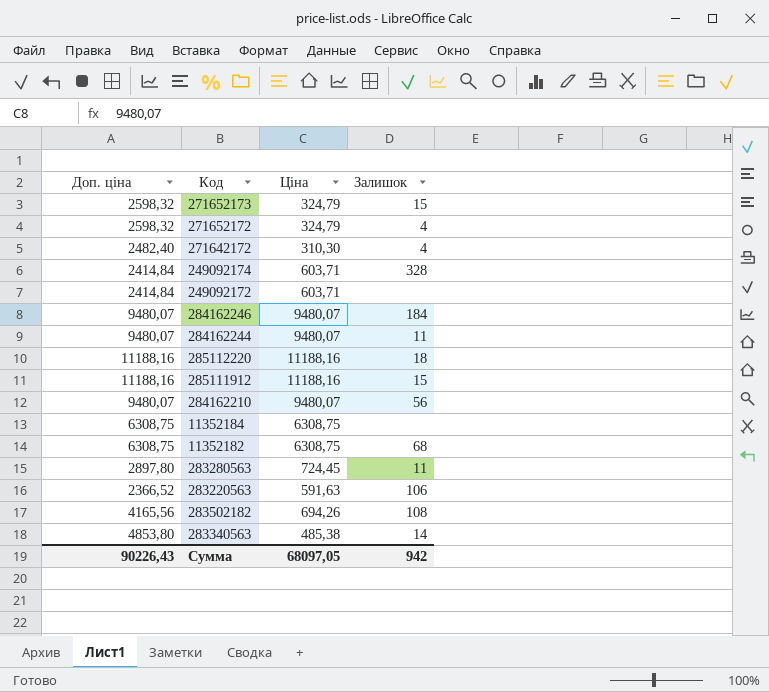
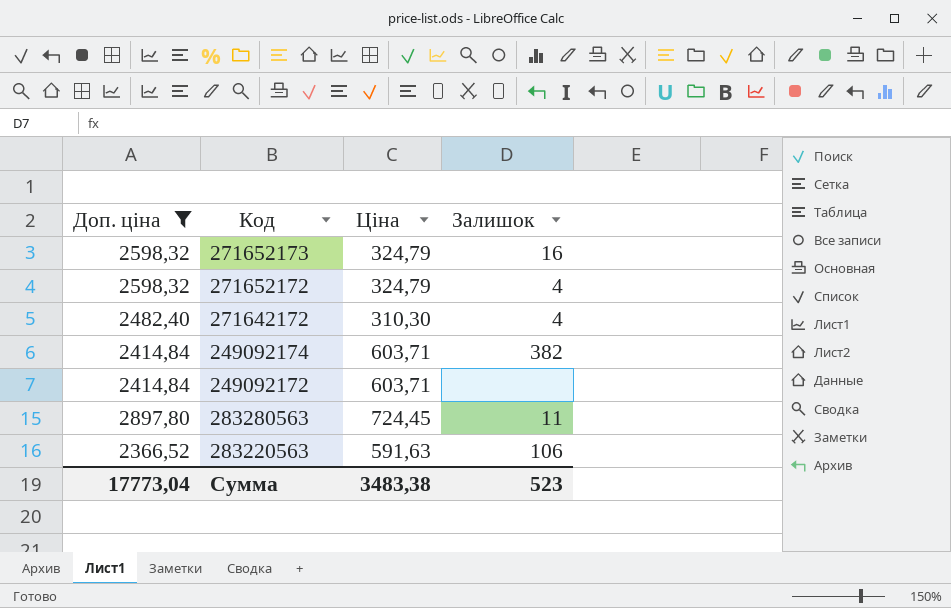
filter: none -> Доп. ціна <= 2897,80
271652173 | Залишок: 15 -> 16
249092174 | Залишок: 328 -> 382
Сумма | Доп. ціна: 90226,43 -> 17773,04
Сумма | Ціна: 68097,05 -> 3483,38
Сумма | Залишок: 942 -> 523

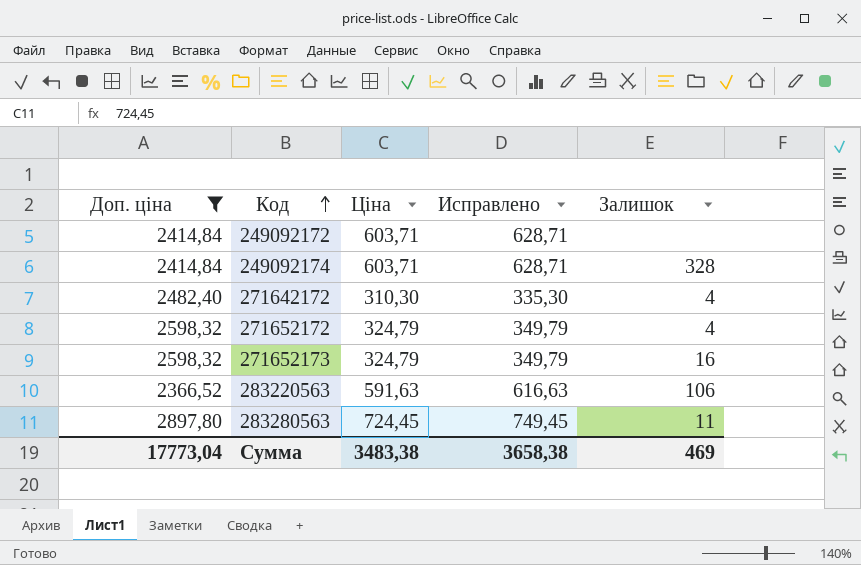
row order: none -> Код ascending
column Исправлено | formula: none -> [Ціна] + 25
249092174 | Залишок: 382 -> 328
Сумма | Залишок: 523 -> 469

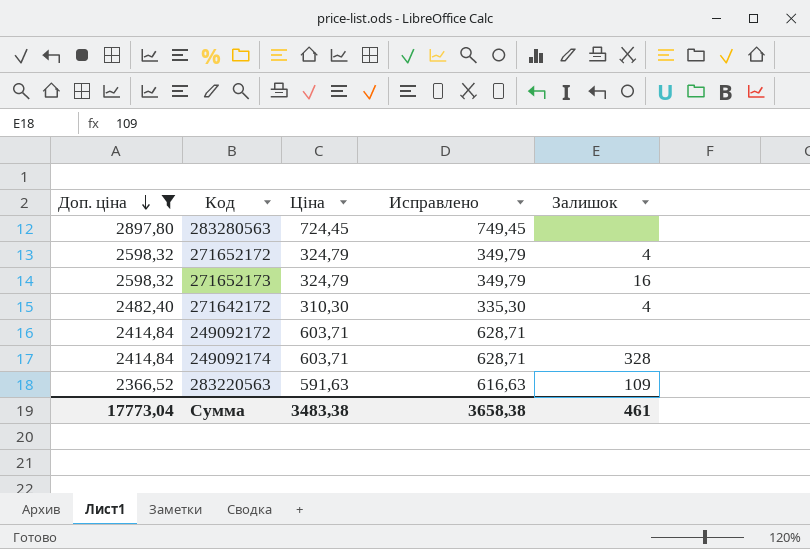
row order: Код ascending -> Доп. ціна descending
283280563 | Залишок: 11 -> none
283220563 | Залишок: 106 -> 109
Сумма | Залишок: 469 -> 461

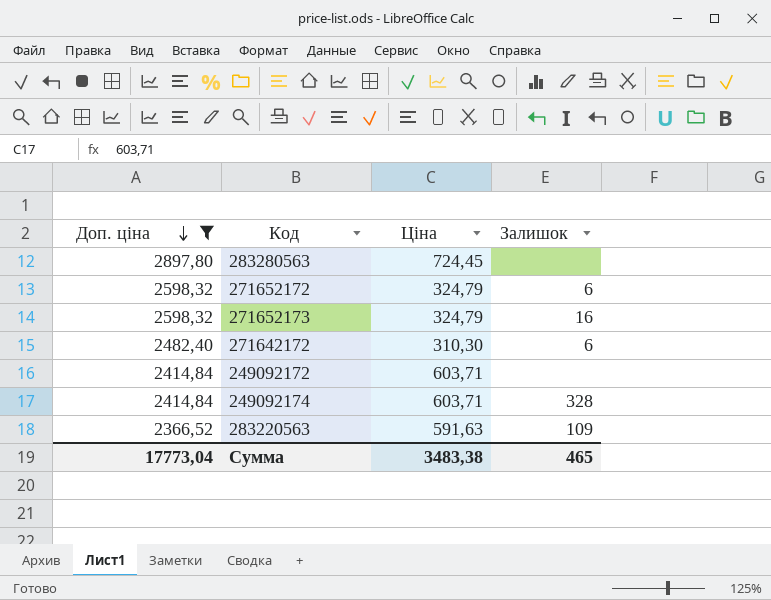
column Исправлено | formula: [Ціна] + 25 -> none
271652172 | Залишок: 4 -> 6
271642172 | Залишок: 4 -> 6
Сумма | Залишок: 461 -> 465

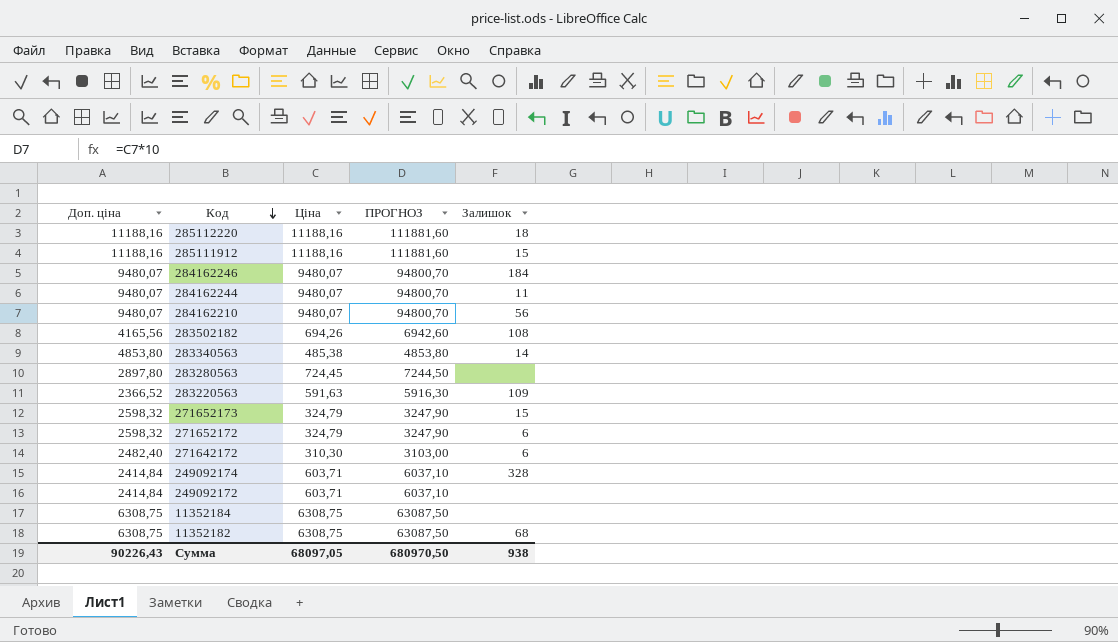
filter: Доп. ціна <= 2897,80 -> none
row order: Доп. ціна descending -> Код descending
column ПРОГНОЗ | formula: none -> [Ціна] * 10
271652173 | Залишок: 16 -> 15
Сумма | Доп. ціна: 17773,04 -> 90226,43
Сумма | Ціна: 3483,38 -> 68097,05
Сумма | Залишок: 465 -> 938

